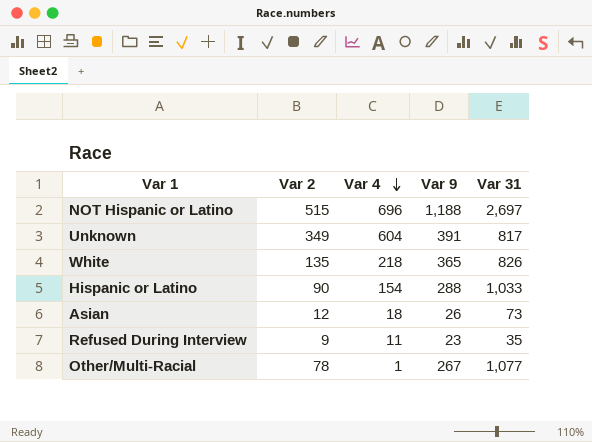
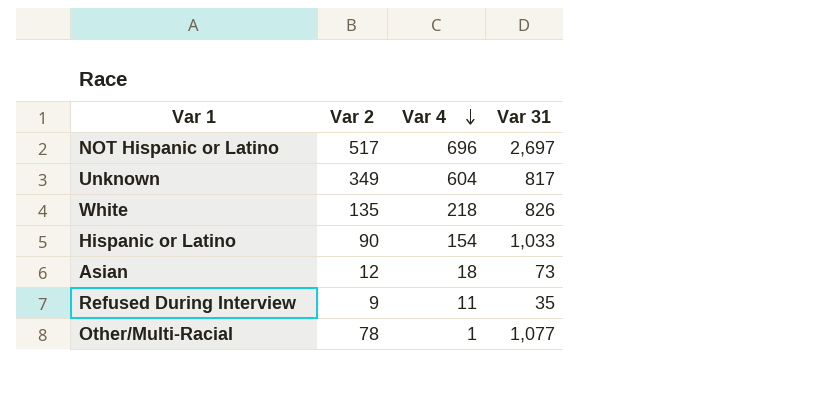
column Var 9 | position: 4 -> none
NOT Hispanic or Latino | Var 2: 515 -> 517

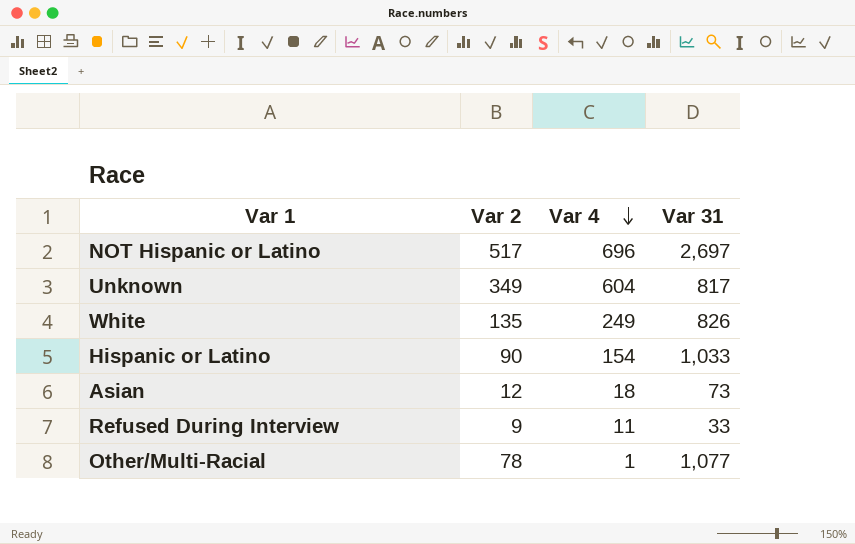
White | Var 4: 218 -> 249
Refused During Interview | Var 31: 35 -> 33

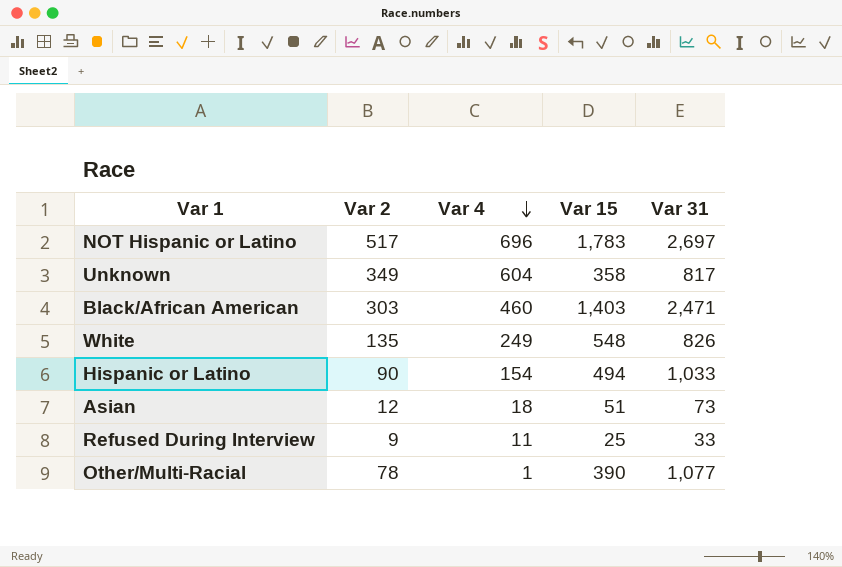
column Var 15 | position: none -> 4
row Black/African American: none -> 303 | 460 | 1,403 | 2,471

